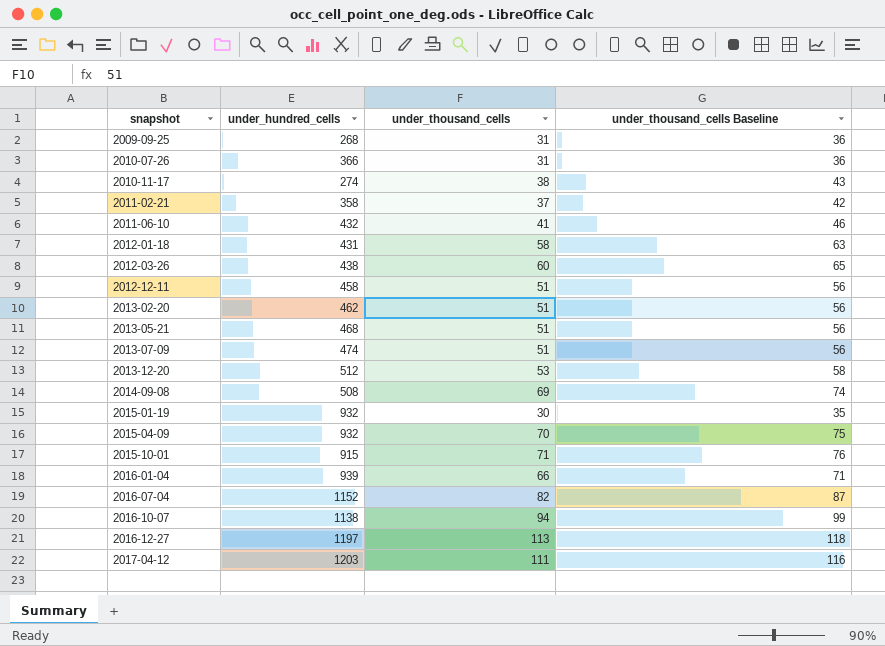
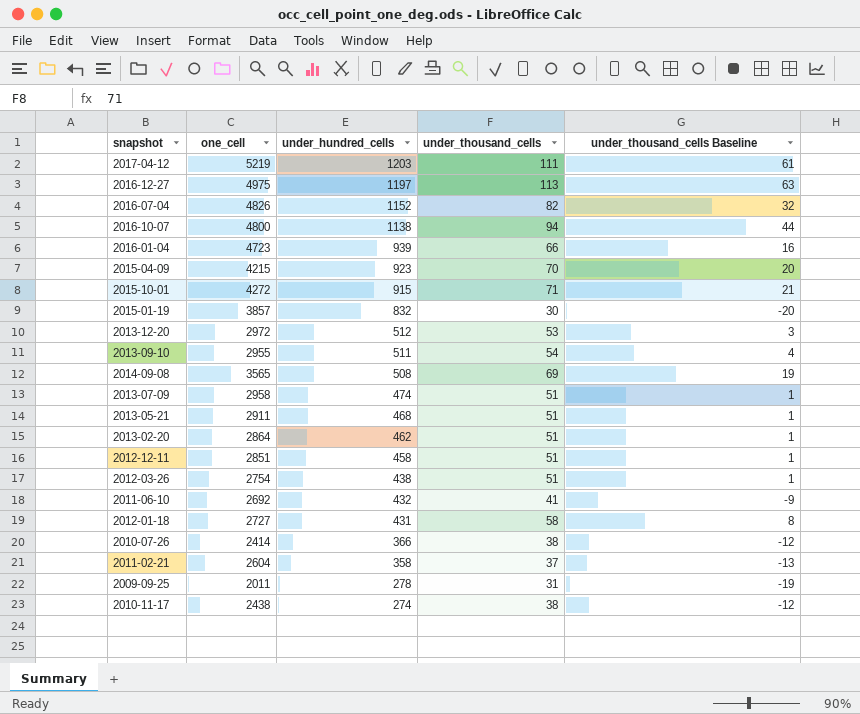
row order: snapshot ascending -> under_hundred_cells descending
column one_cell | position: none -> 2
column under_thousand_cells Baseline | formula: [under_thousand_cells] + 5 -> [under_thousand_cells] - 50
2015-04-09 | under_hundred_cells: 932 -> 923
2015-01-19 | under_hundred_cells: 932 -> 832
row 2013-09-10: none -> 2955 | 511 | 54 | 4
2012-03-26 | under_thousand_cells: 60 -> 51
2010-07-26 | under_thousand_cells: 31 -> 38
2009-09-25 | under_hundred_cells: 268 -> 278

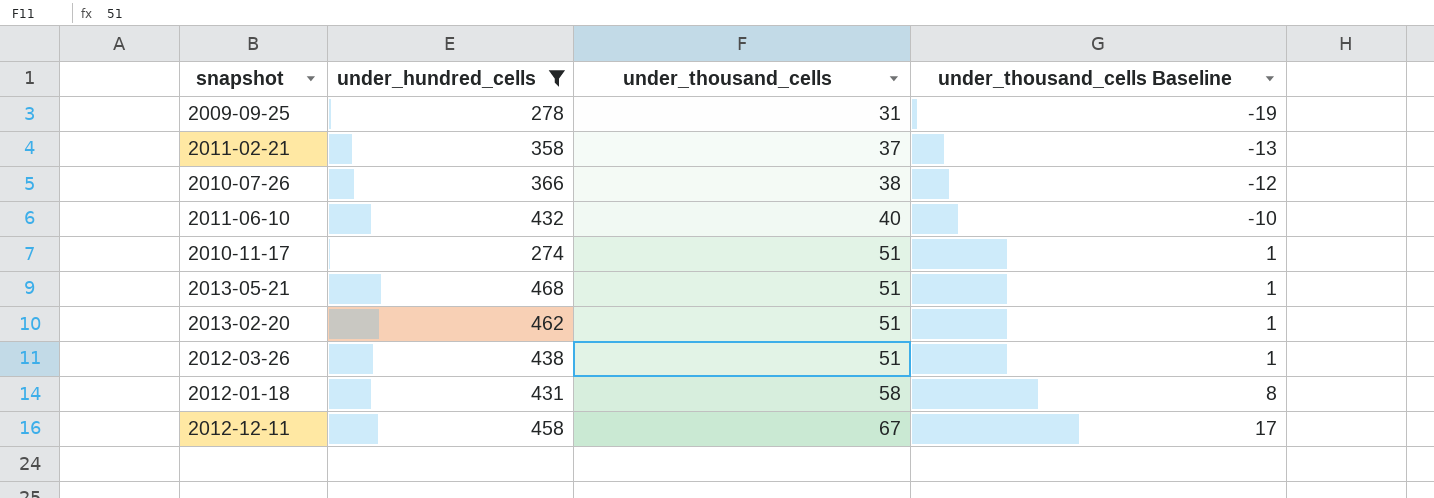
filter: none -> under_hundred_cells <= 468
row order: under_hundred_cells descending -> under_thousand_cells ascending
column one_cell | position: 2 -> none
2011-06-10 | under_thousand_cells: 41 -> 40
2011-06-10 | under_thousand_cells Baseline: -9 -> -10
2010-11-17 | under_thousand_cells: 38 -> 51
2010-11-17 | under_thousand_cells Baseline: -12 -> 1
2012-12-11 | under_thousand_cells: 51 -> 67
2012-12-11 | under_thousand_cells Baseline: 1 -> 17

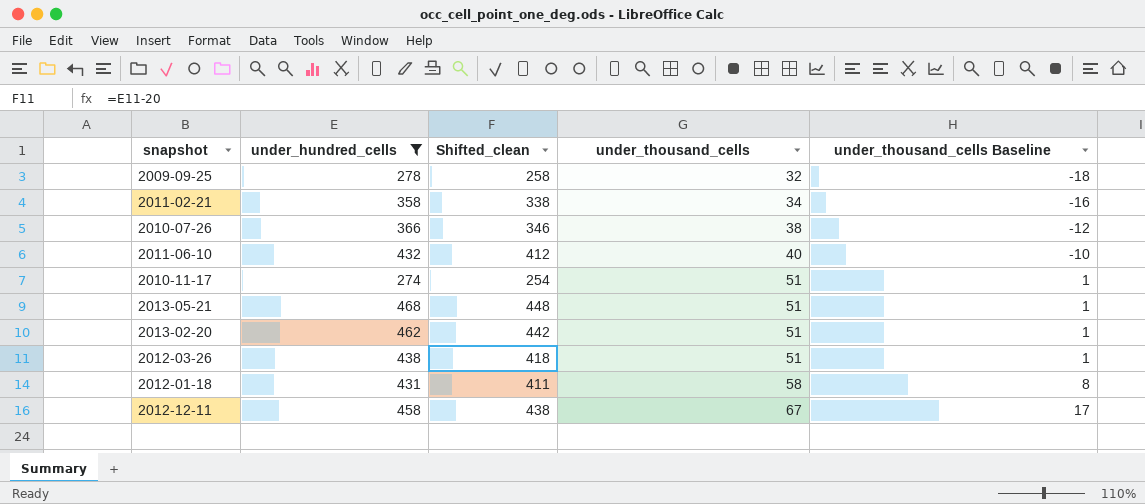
column Shifted_clean | formula: none -> [under_hundred_cells] - 20
2009-09-25 | under_thousand_cells: 31 -> 32
2009-09-25 | under_thousand_cells Baseline: -19 -> -18
2011-02-21 | under_thousand_cells: 37 -> 34
2011-02-21 | under_thousand_cells Baseline: -13 -> -16

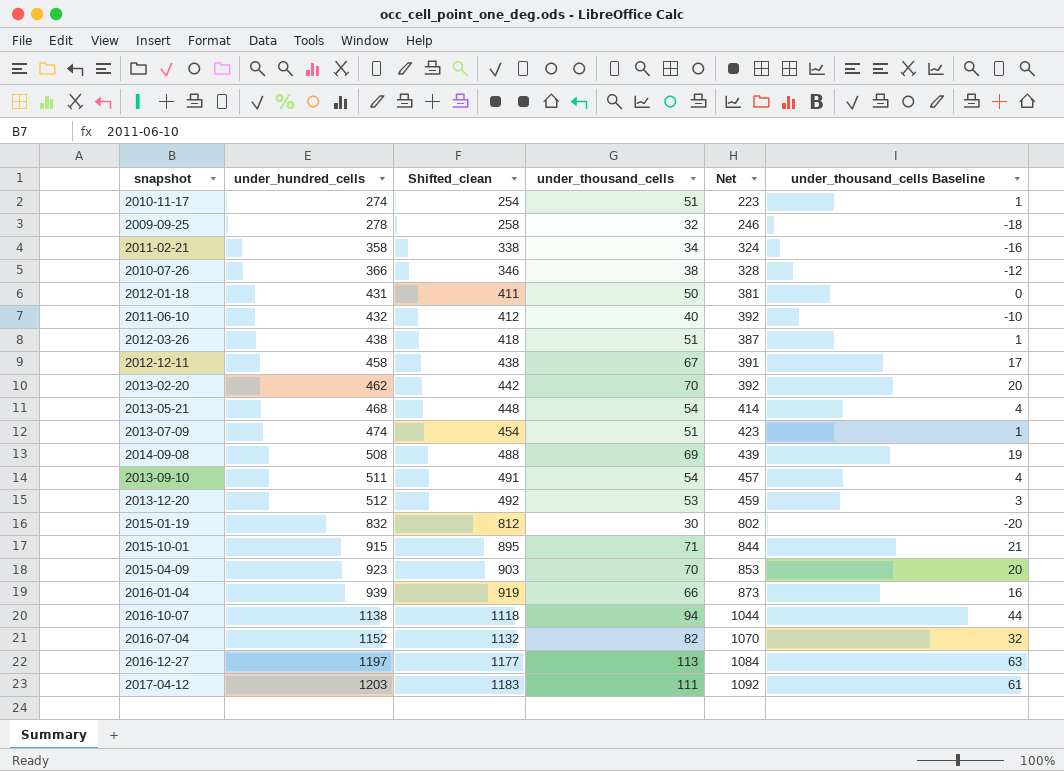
filter: under_hundred_cells <= 468 -> none
row order: under_thousand_cells ascending -> under_hundred_cells ascending
column Net | formula: none -> [under_hundred_cells] - [under_thousand_cells]
2012-01-18 | under_thousand_cells: 58 -> 50
2012-01-18 | under_thousand_cells Baseline: 8 -> 0
2013-02-20 | under_thousand_cells: 51 -> 70
2013-02-20 | under_thousand_cells Baseline: 1 -> 20
2013-05-21 | under_thousand_cells: 51 -> 54
2013-05-21 | under_thousand_cells Baseline: 1 -> 4

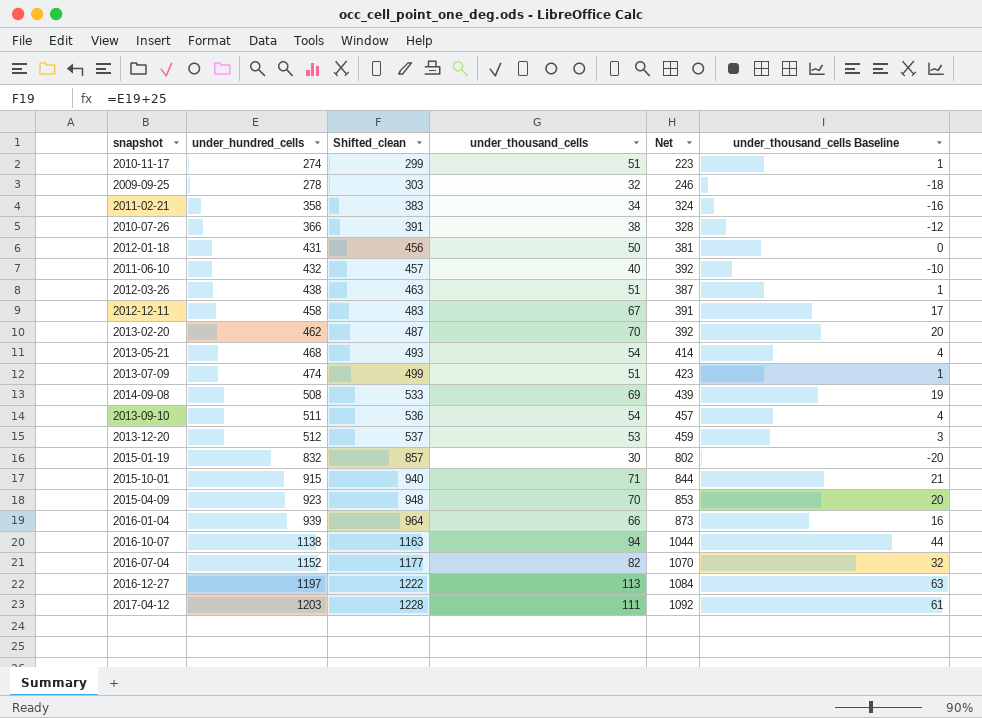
column Shifted_clean | formula: [under_hundred_cells] - 20 -> [under_hundred_cells] + 25

